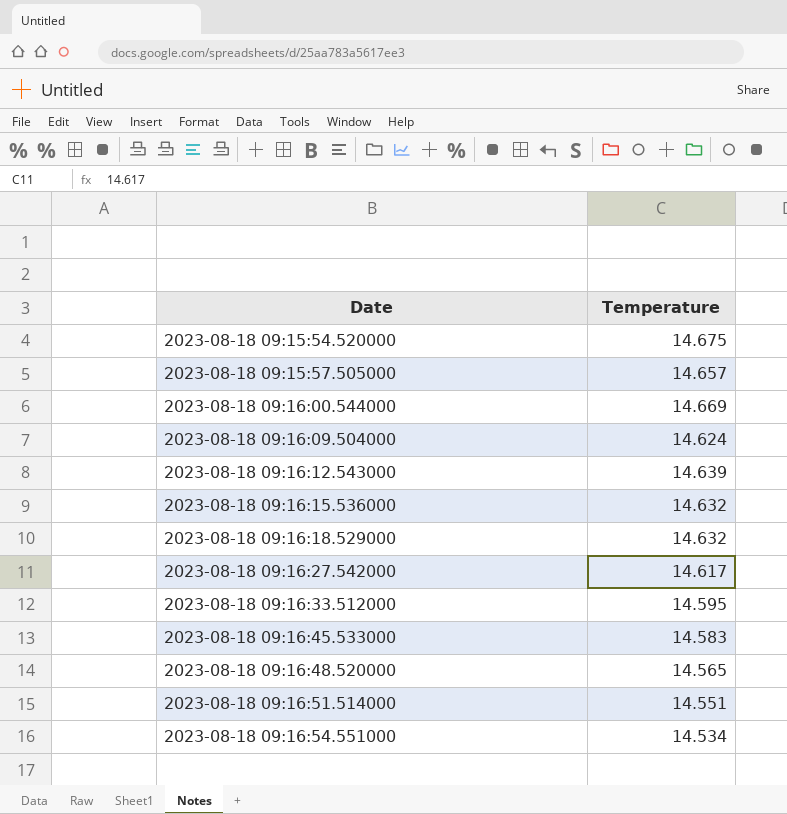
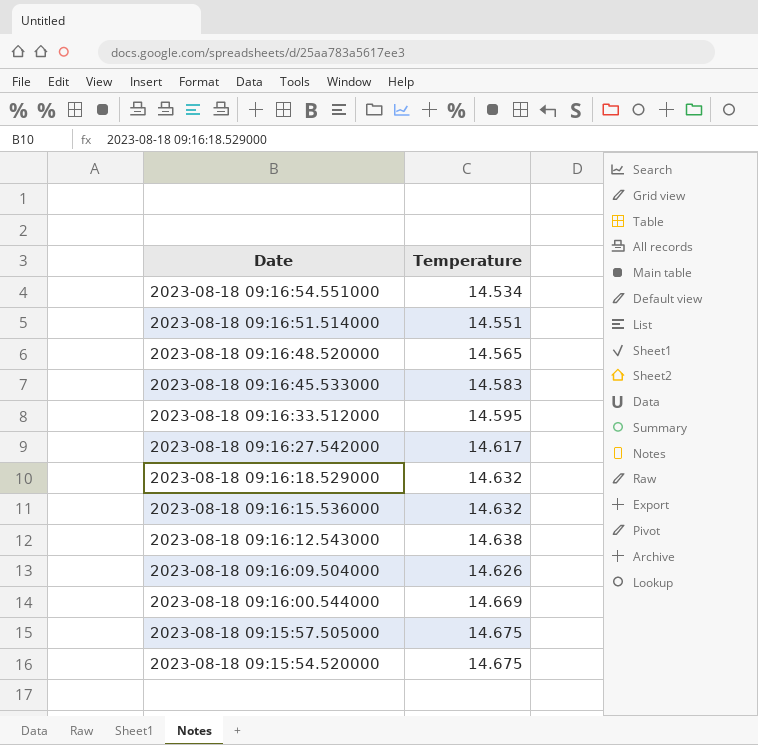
row order: Date ascending -> Date descending
2023-08-18 09:16:12.543000 | Temperature: 14.639 -> 14.638
2023-08-18 09:16:09.504000 | Temperature: 14.624 -> 14.626
2023-08-18 09:15:57.505000 | Temperature: 14.657 -> 14.675

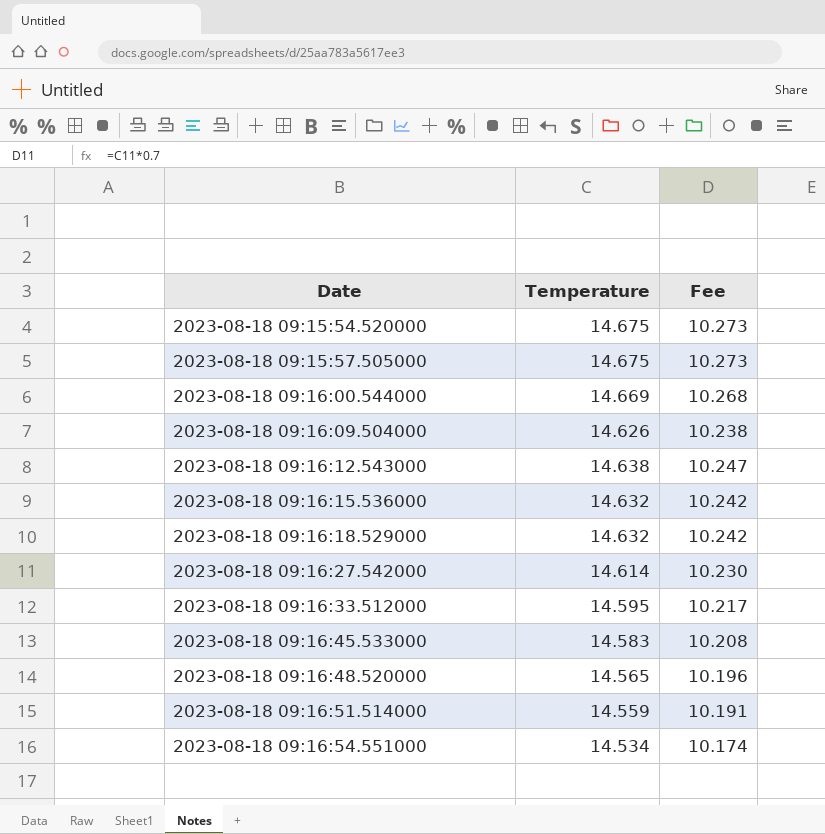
row order: Date descending -> Date ascending
column Fee | formula: none -> [Temperature] * 0.7
2023-08-18 09:16:27.542000 | Temperature: 14.617 -> 14.614
2023-08-18 09:16:51.514000 | Temperature: 14.551 -> 14.559

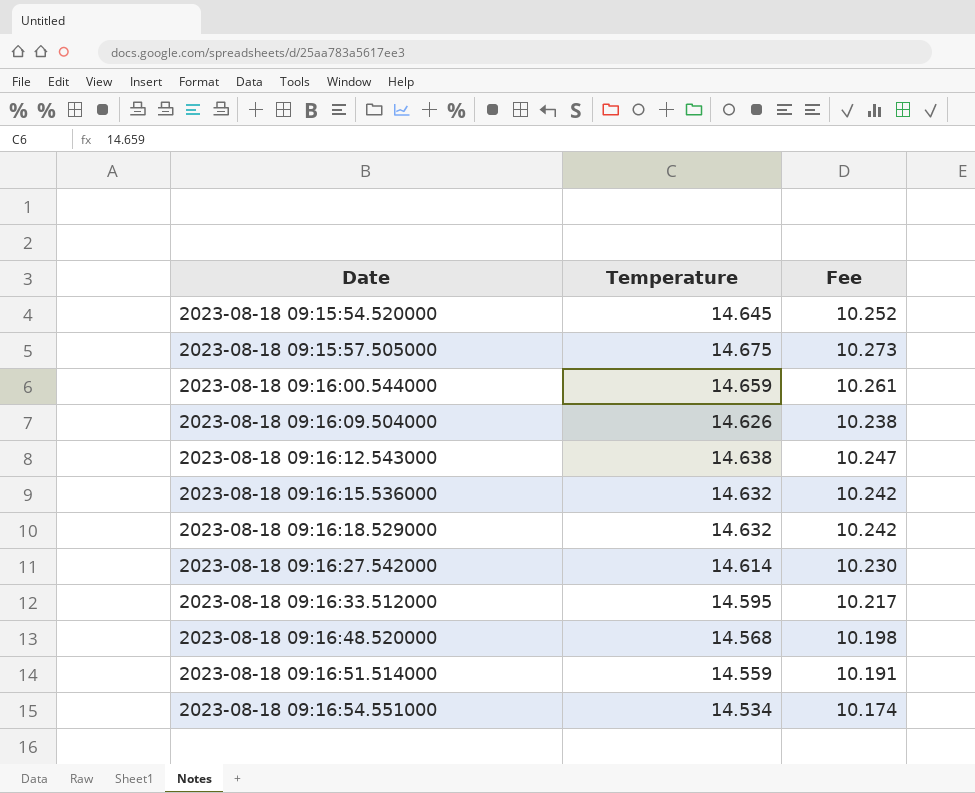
row 2023-08-18 09:16:45.533000: 14.583 | 10.208 -> none
2023-08-18 09:15:54.520000 | Temperature: 14.675 -> 14.645
2023-08-18 09:15:54.520000 | Fee: 10.273 -> 10.252
2023-08-18 09:16:00.544000 | Temperature: 14.669 -> 14.659
2023-08-18 09:16:00.544000 | Fee: 10.268 -> 10.261
2023-08-18 09:16:48.520000 | Temperature: 14.565 -> 14.568
2023-08-18 09:16:48.520000 | Fee: 10.196 -> 10.198

